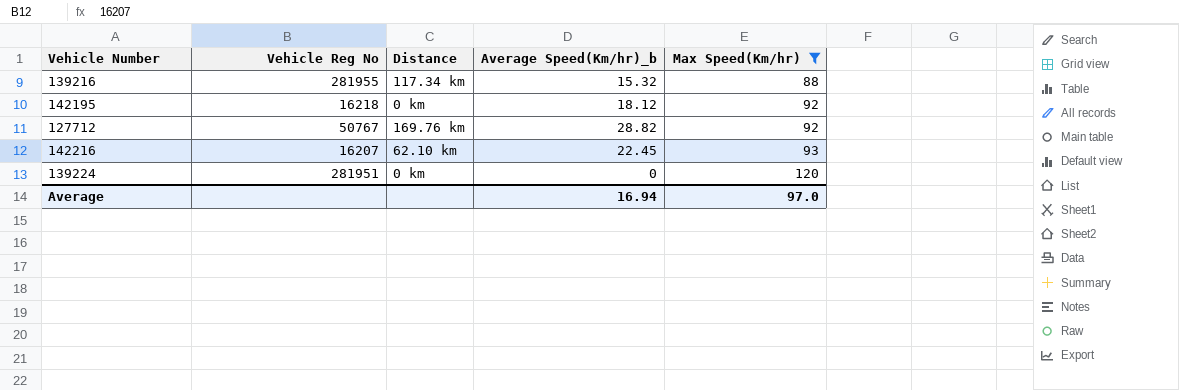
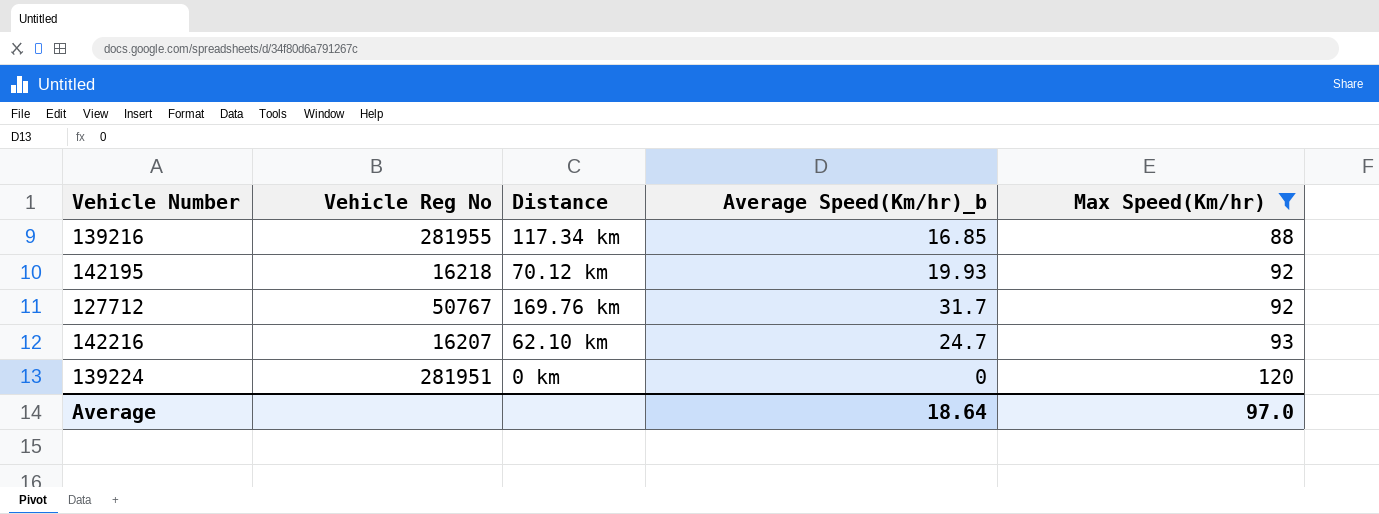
139216 | Average Speed(Km/hr)_b: 15.32 -> 16.85
142195 | Distance: 0 km -> 70.12 km
142195 | Average Speed(Km/hr)_b: 18.12 -> 19.93
127712 | Average Speed(Km/hr)_b: 28.82 -> 31.7
142216 | Average Speed(Km/hr)_b: 22.45 -> 24.7
Average | Average Speed(Km/hr)_b: 16.94 -> 18.64

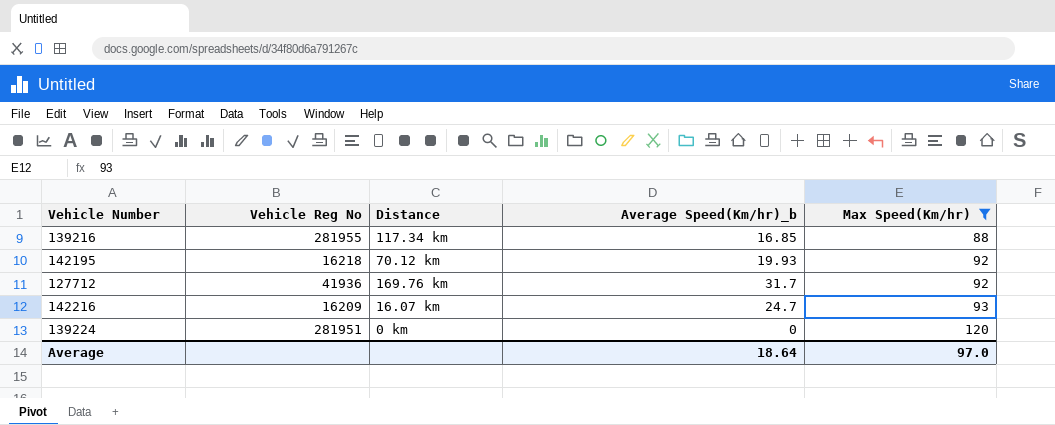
127712 | Vehicle Reg No: 50767 -> 41936
142216 | Vehicle Reg No: 16207 -> 16209
142216 | Distance: 62.10 km -> 16.07 km

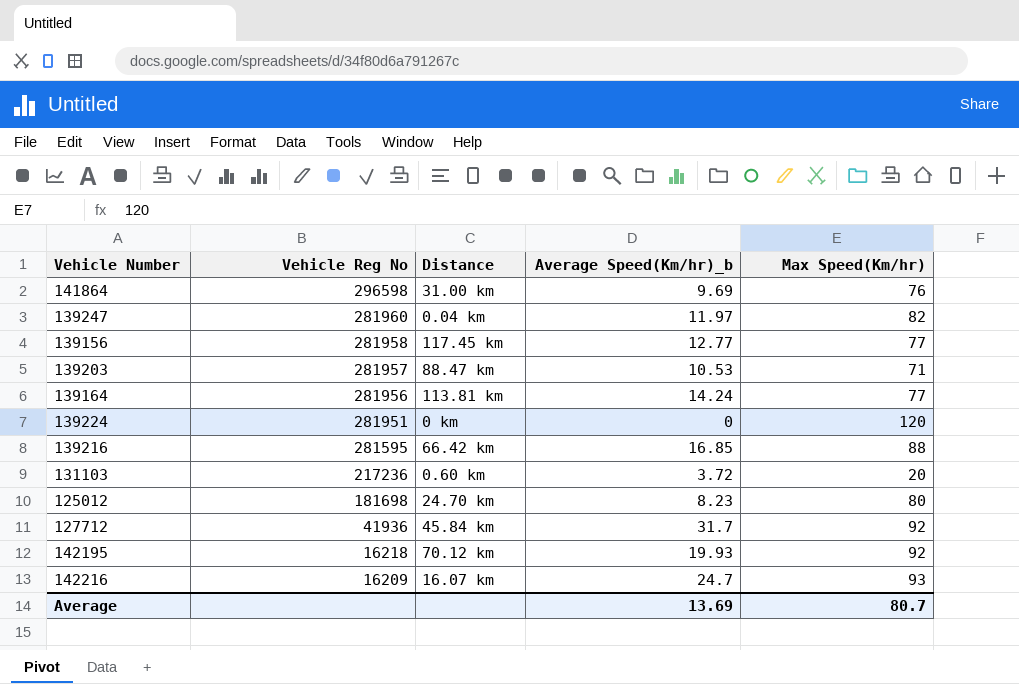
filter: Max Speed(Km/hr) >= 88 -> none
row order: Max Speed(Km/hr) ascending -> Vehicle Reg No descending
139216 | Vehicle Reg No: 281955 -> 281595
139216 | Distance: 117.34 km -> 66.42 km
127712 | Distance: 169.76 km -> 45.84 km
Average | Average Speed(Km/hr)_b: 18.64 -> 13.69
Average | Max Speed(Km/hr): 97.0 -> 80.7

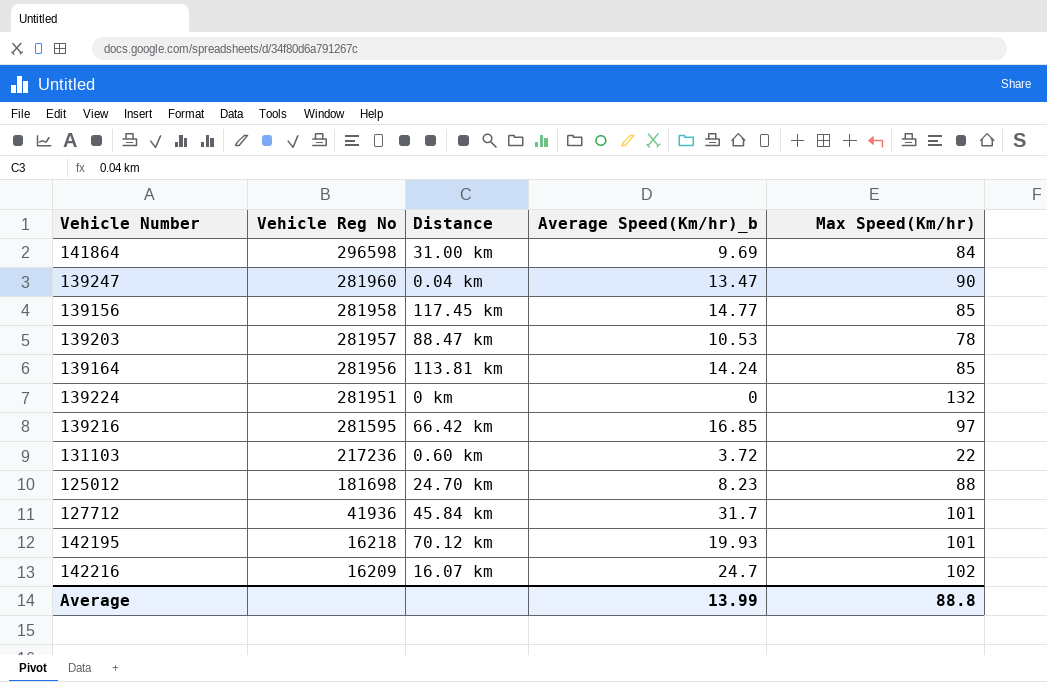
141864 | Max Speed(Km/hr): 76 -> 84
139247 | Average Speed(Km/hr)_b: 11.97 -> 13.47
139247 | Max Speed(Km/hr): 82 -> 90
139156 | Average Speed(Km/hr)_b: 12.77 -> 14.77
139156 | Max Speed(Km/hr): 77 -> 85
139203 | Max Speed(Km/hr): 71 -> 78
139164 | Max Speed(Km/hr): 77 -> 85
139224 | Max Speed(Km/hr): 120 -> 132
139216 | Max Speed(Km/hr): 88 -> 97
131103 | Max Speed(Km/hr): 20 -> 22
125012 | Max Speed(Km/hr): 80 -> 88
127712 | Max Speed(Km/hr): 92 -> 101
142195 | Max Speed(Km/hr): 92 -> 101
142216 | Max Speed(Km/hr): 93 -> 102
Average | Average Speed(Km/hr)_b: 13.69 -> 13.99
Average | Max Speed(Km/hr): 80.7 -> 88.8

